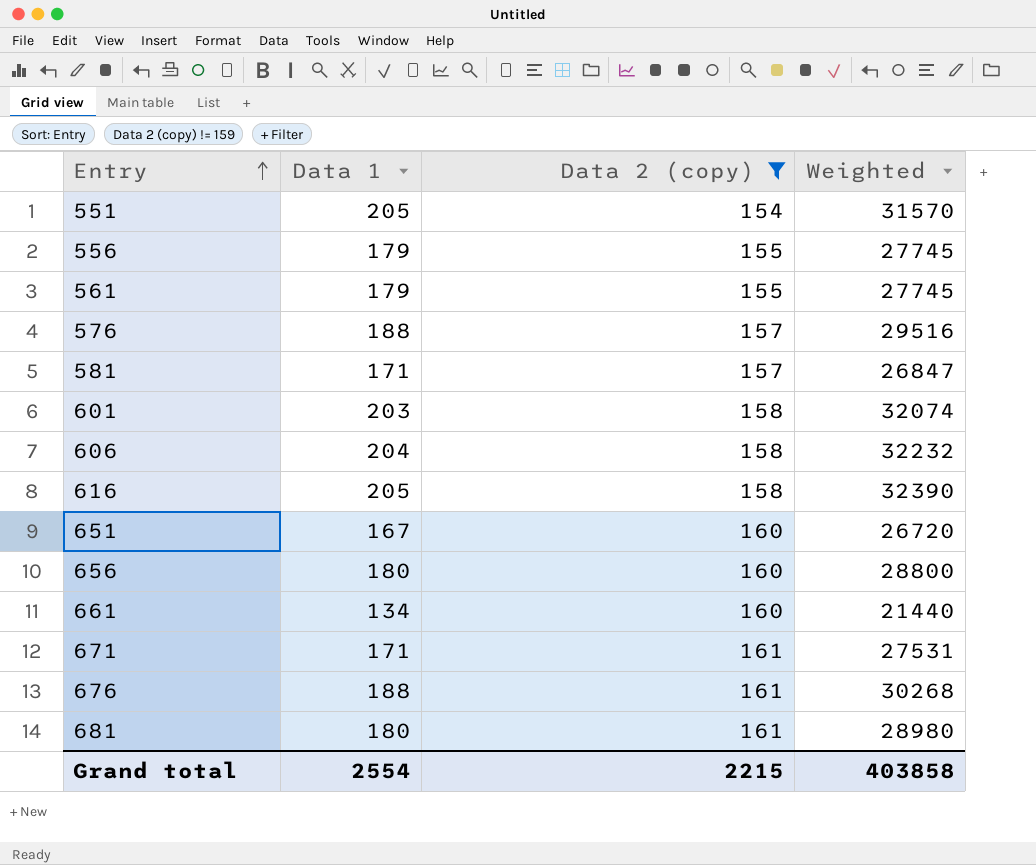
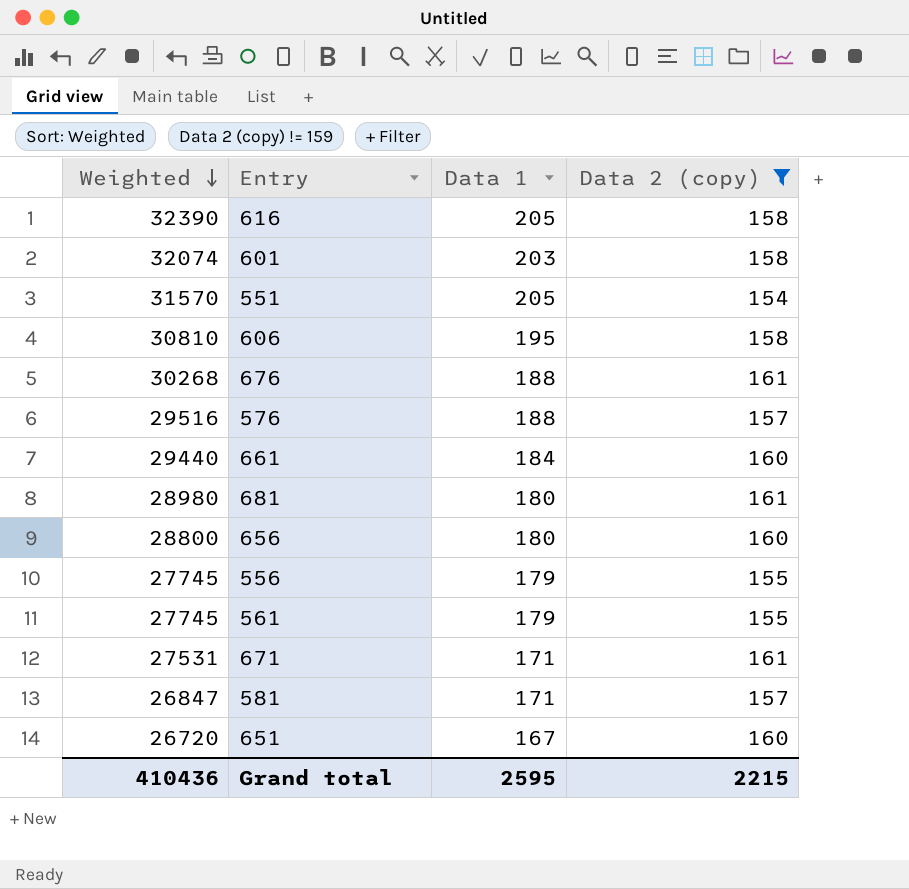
row order: Entry ascending -> Weighted descending
column Weighted | position: 4 -> 1
606 | Weighted: 32232 -> 30810
606 | Data 1: 204 -> 195
661 | Weighted: 21440 -> 29440
661 | Data 1: 134 -> 184
Grand total | Weighted: 403858 -> 410436
Grand total | Data 1: 2554 -> 2595

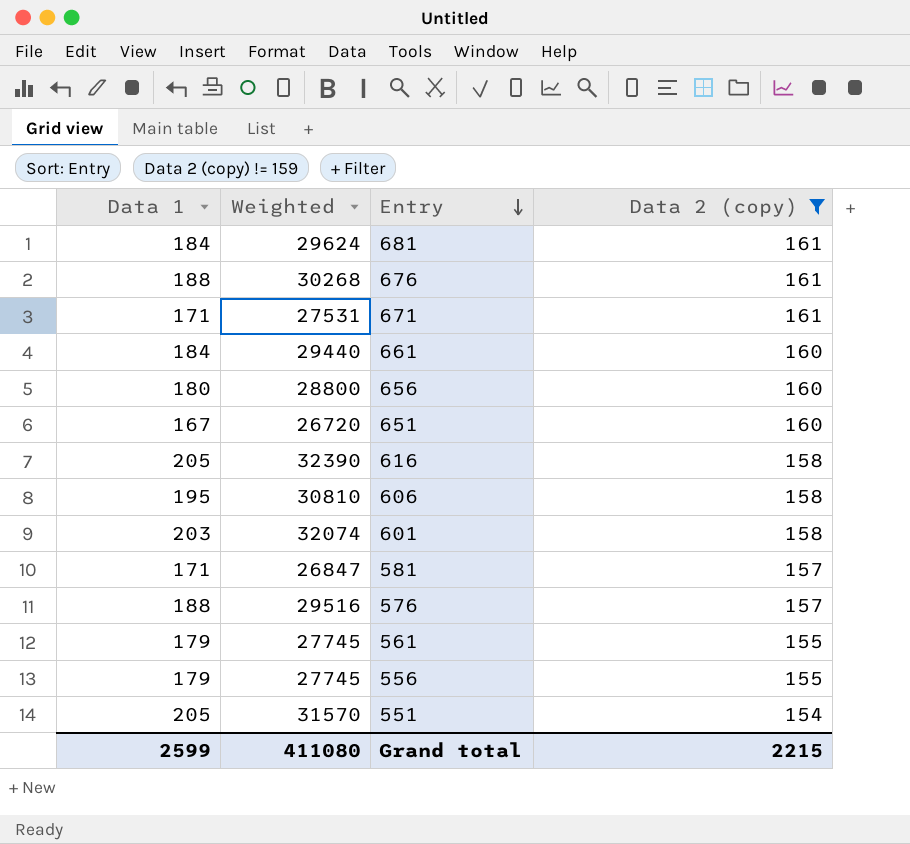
row order: Weighted descending -> Entry descending
column Data 1 | position: 3 -> 1
681 | Data 1: 180 -> 184
681 | Weighted: 28980 -> 29624
Grand total | Data 1: 2595 -> 2599
Grand total | Weighted: 410436 -> 411080

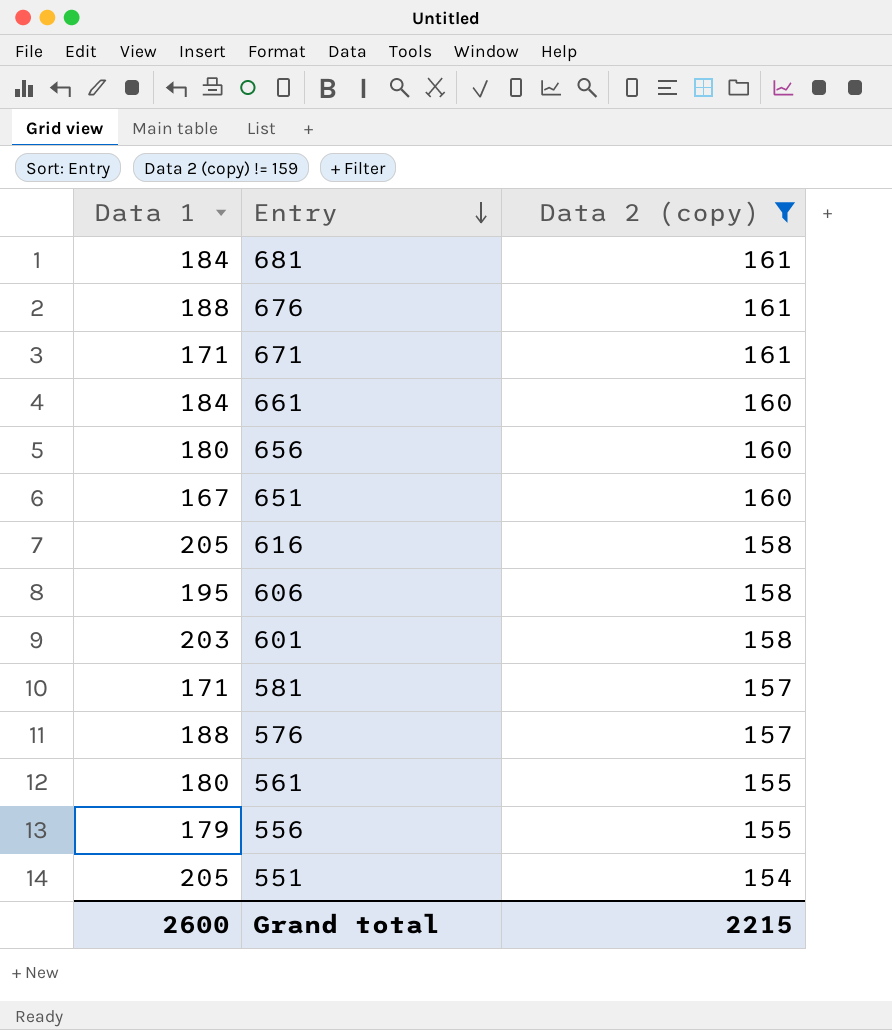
column Weighted | formula: [Data 1] * [Data 2 (copy)] -> none
561 | Data 1: 179 -> 180
Grand total | Data 1: 2599 -> 2600

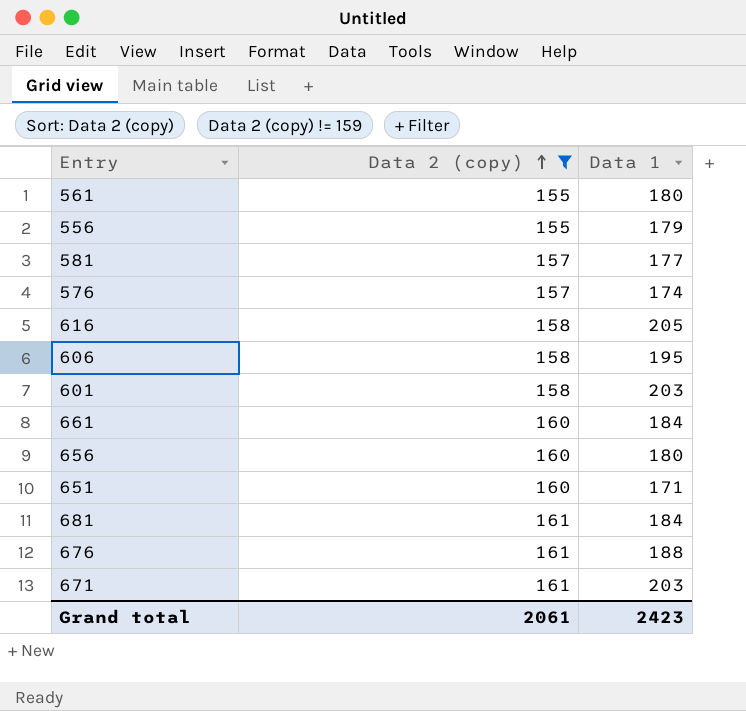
row order: Entry descending -> Data 2 (copy) ascending
column Data 1 | position: 1 -> 3
row 551: 205 | 154 -> none
581 | Data 1: 171 -> 177
576 | Data 1: 188 -> 174
651 | Data 1: 167 -> 171
671 | Data 1: 171 -> 203
Grand total | Data 2 (copy): 2215 -> 2061
Grand total | Data 1: 2600 -> 2423

